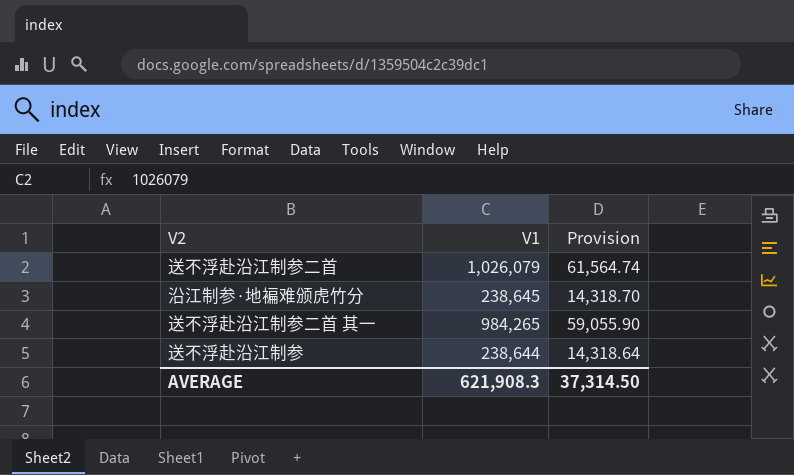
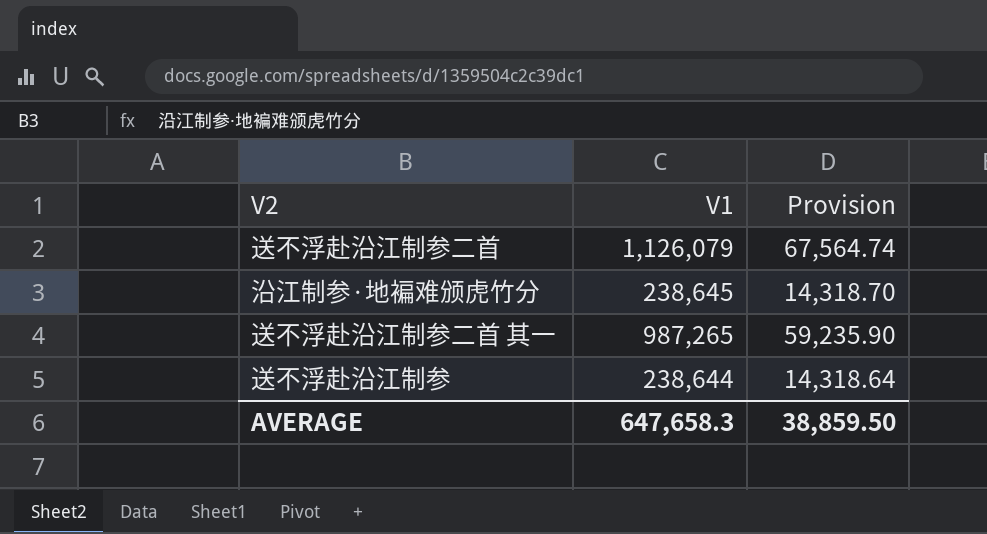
送不浮赴沿江制参二首 | V1: 1,026,079 -> 1,126,079
送不浮赴沿江制参二首 | Provision: 61,564.74 -> 67,564.74
送不浮赴沿江制参二首 其一 | V1: 984,265 -> 987,265
送不浮赴沿江制参二首 其一 | Provision: 59,055.90 -> 59,235.90
AVERAGE | V1: 621,908.3 -> 647,658.3
AVERAGE | Provision: 37,314.50 -> 38,859.50

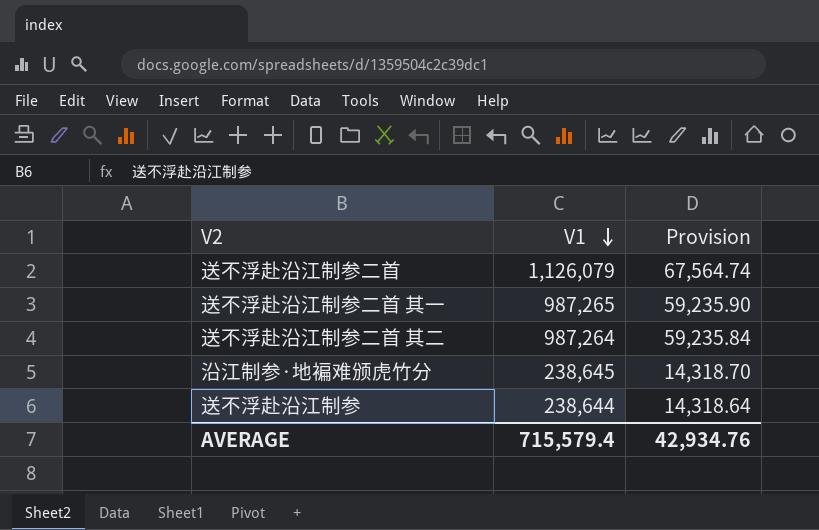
row order: none -> V1 descending
row 送不浮赴沿江制参二首 其二: none -> 987,264 | 59,235.84
AVERAGE | V1: 647,658.3 -> 715,579.4
AVERAGE | Provision: 38,859.50 -> 42,934.76

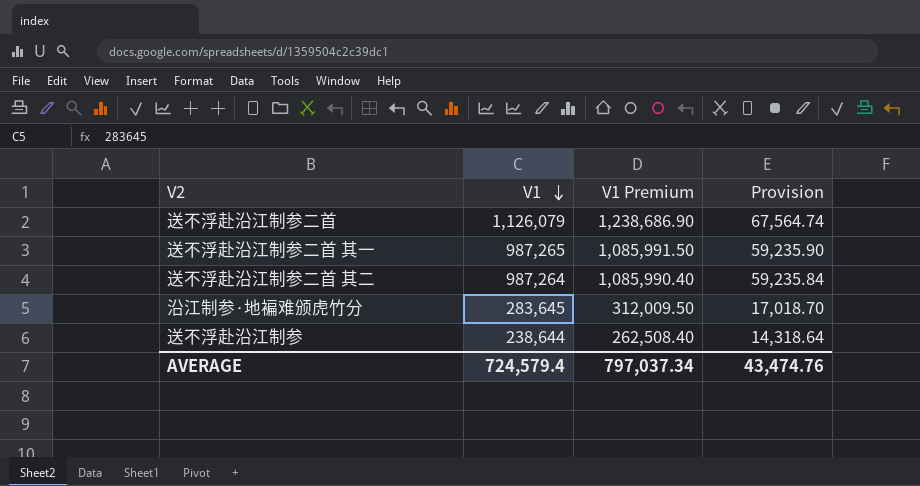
column V1 Premium | formula: none -> [V1] * 1.1
沿江制参·地褊难颁虎竹分 | V1: 238,645 -> 283,645
沿江制参·地褊难颁虎竹分 | Provision: 14,318.70 -> 17,018.70
AVERAGE | V1: 715,579.4 -> 724,579.4
AVERAGE | Provision: 42,934.76 -> 43,474.76

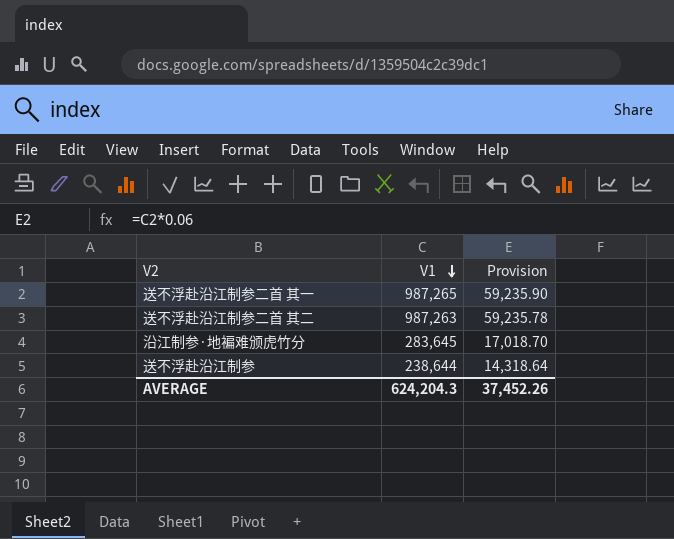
column V1 Premium | formula: [V1] * 1.1 -> none
row 送不浮赴沿江制参二首: 1,126,079 | 1,238,686.90 | 67,564.74 -> none
送不浮赴沿江制参二首 其二 | V1: 987,264 -> 987,263
送不浮赴沿江制参二首 其二 | Provision: 59,235.84 -> 59,235.78
AVERAGE | V1: 724,579.4 -> 624,204.3
AVERAGE | Provision: 43,474.76 -> 37,452.26

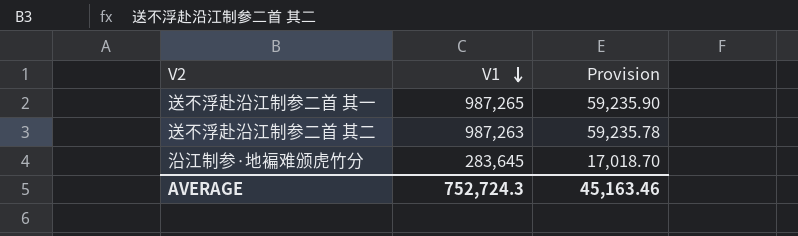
row 送不浮赴沿江制参: 238,644 | 14,318.64 -> none
AVERAGE | V1: 624,204.3 -> 752,724.3
AVERAGE | Provision: 37,452.26 -> 45,163.46

